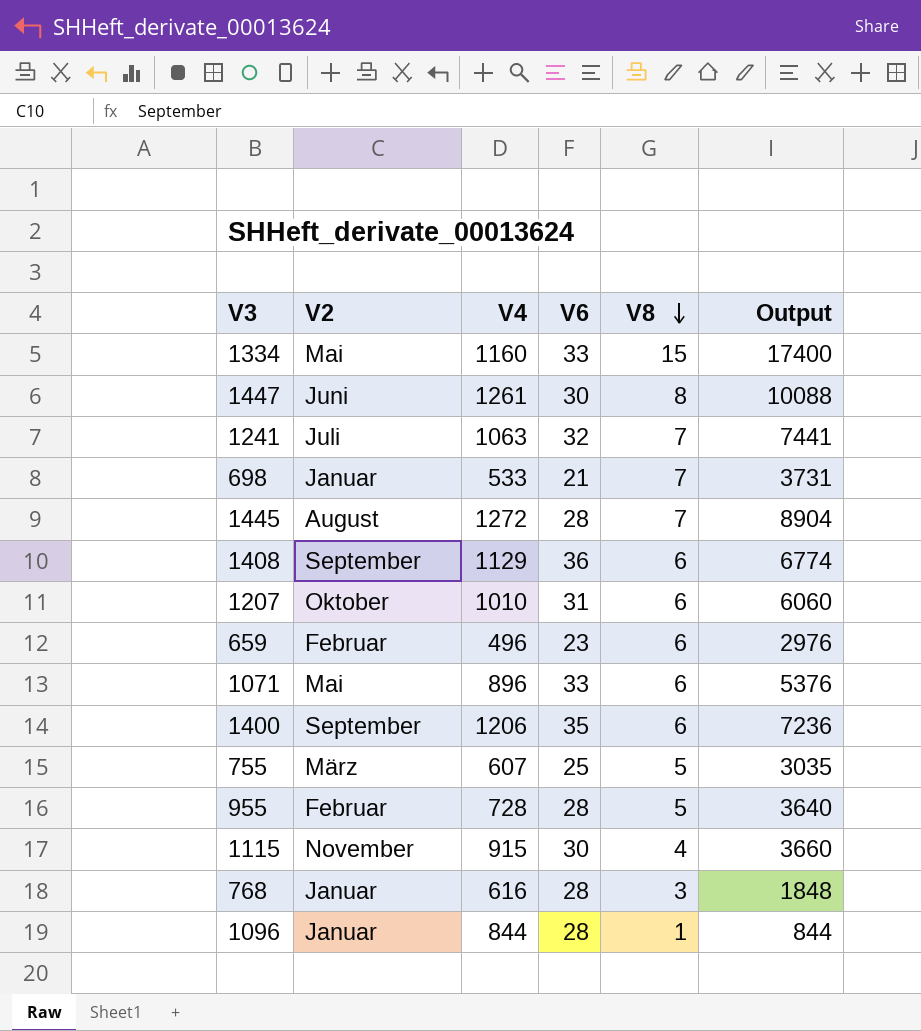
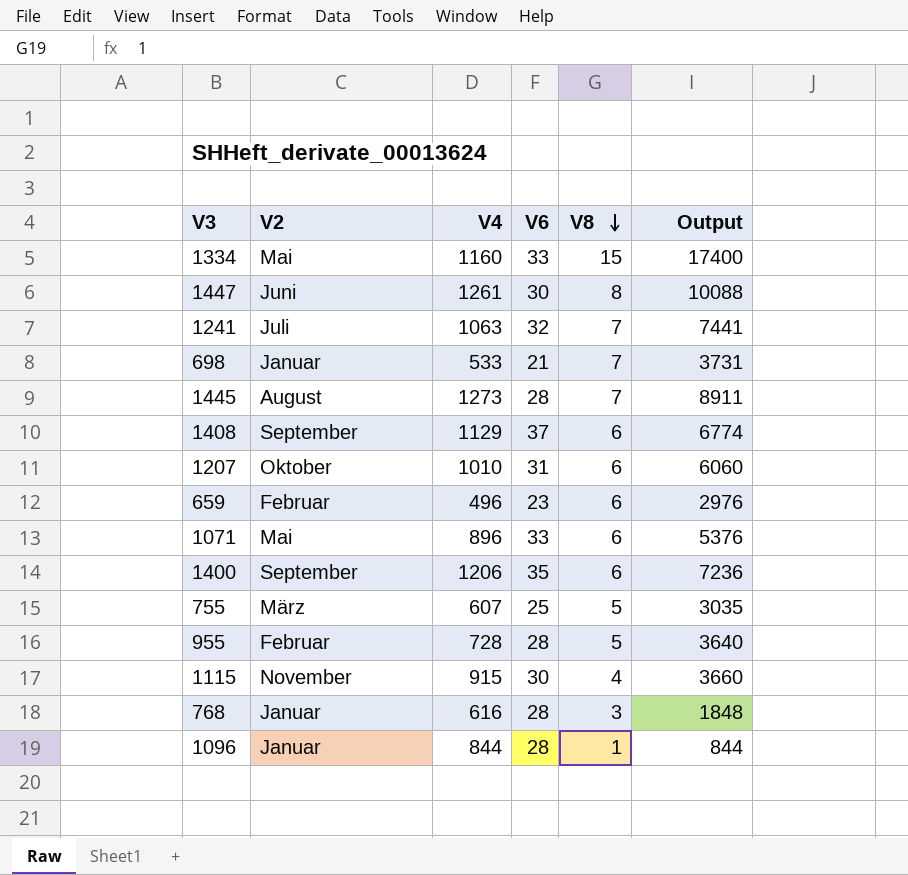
1445 | V4: 1272 -> 1273
1445 | Output: 8904 -> 8911
1408 | V6: 36 -> 37

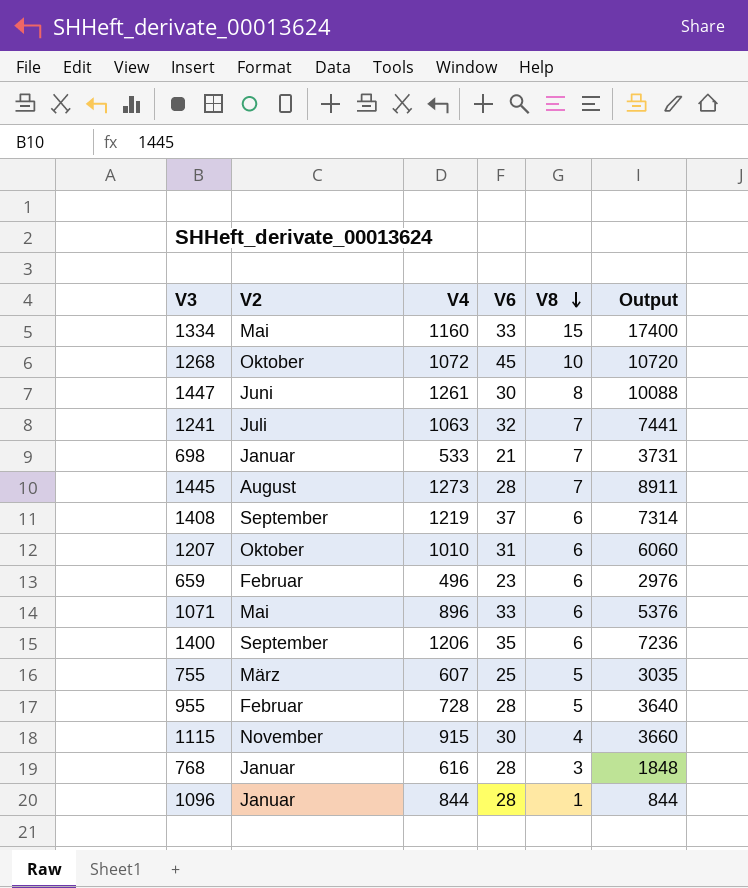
row 1268: none -> Oktober | 1072 | 45 | 10 | 10720
1408 | V4: 1129 -> 1219
1408 | Output: 6774 -> 7314

